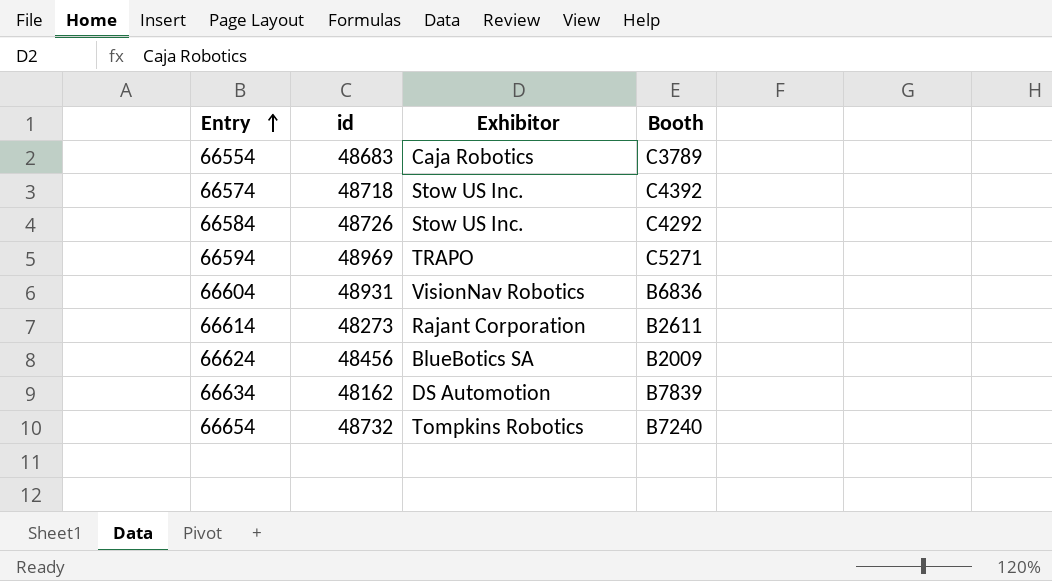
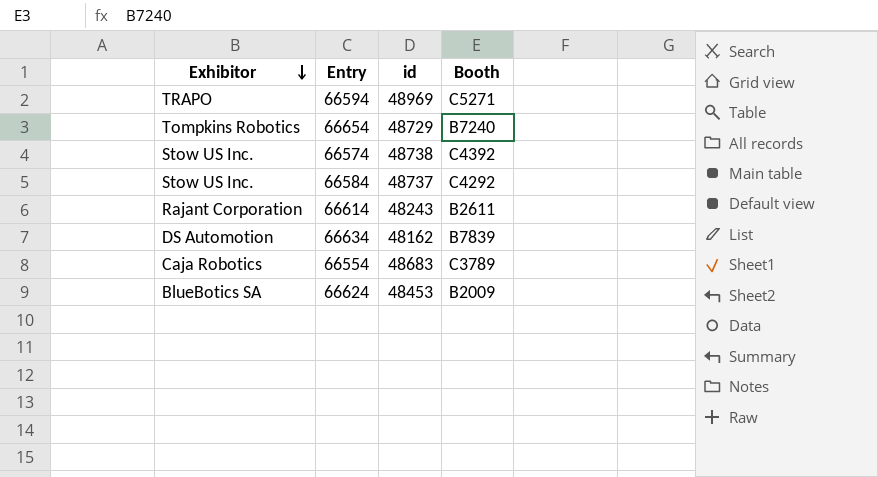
row order: Entry ascending -> Exhibitor descending
column Exhibitor | position: 3 -> 1
row 66604: 48931 | VisionNav Robotics | B6836 -> none
66654 | id: 48732 -> 48729
66574 | id: 48718 -> 48738
66584 | id: 48726 -> 48737
66614 | id: 48273 -> 48243
66624 | id: 48456 -> 48453

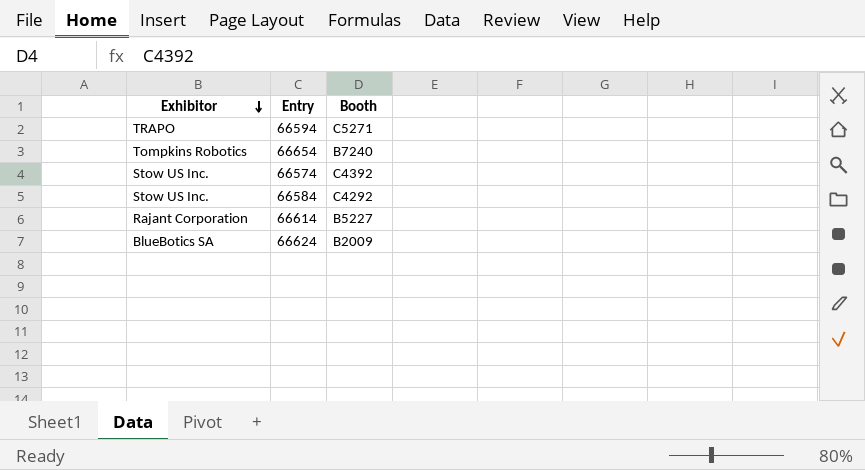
column id | position: 3 -> none
row 66634: DS Automotion | 48162 | B7839 -> none
row 66554: Caja Robotics | 48683 | C3789 -> none
66614 | Booth: B2611 -> B5227

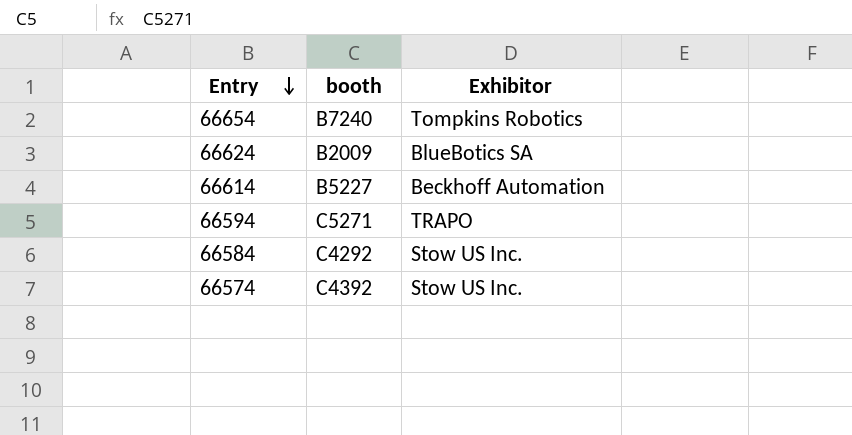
row order: Exhibitor descending -> Entry descending
column name: Booth -> booth
column Exhibitor | position: 1 -> 3
66614 | Exhibitor: Rajant Corporation -> Beckhoff Automation

